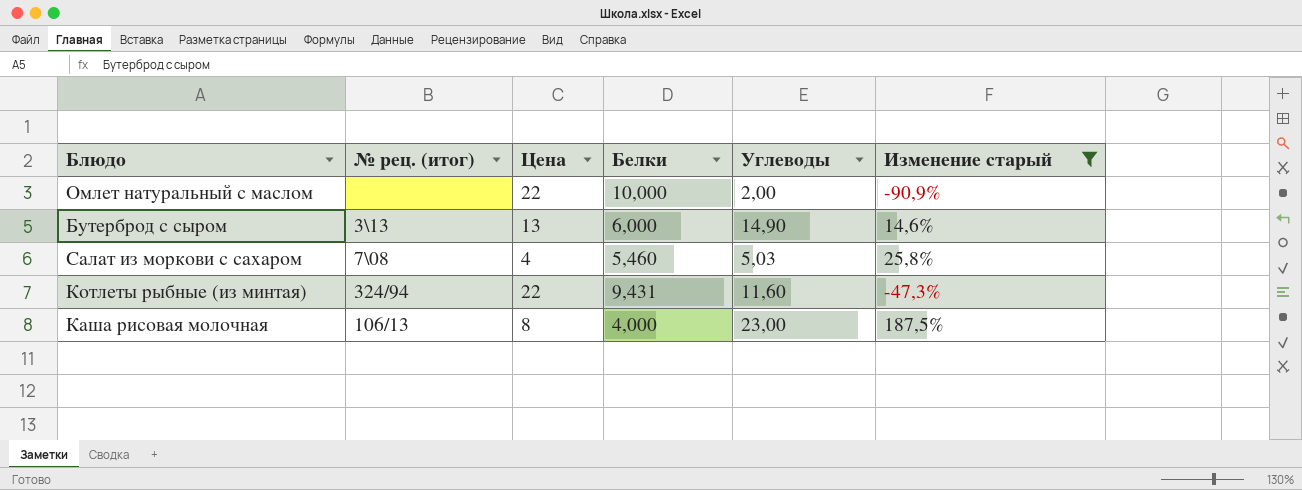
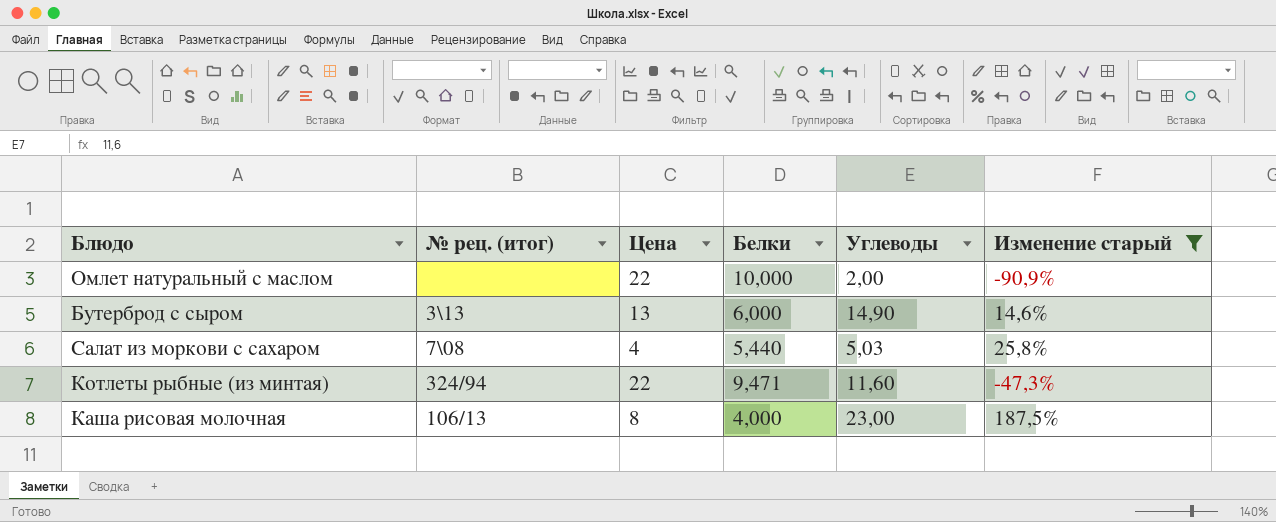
Салат из моркови с сахаром | Белки: 5,460 -> 5,440
Котлеты рыбные (из минтая) | Белки: 9,431 -> 9,471

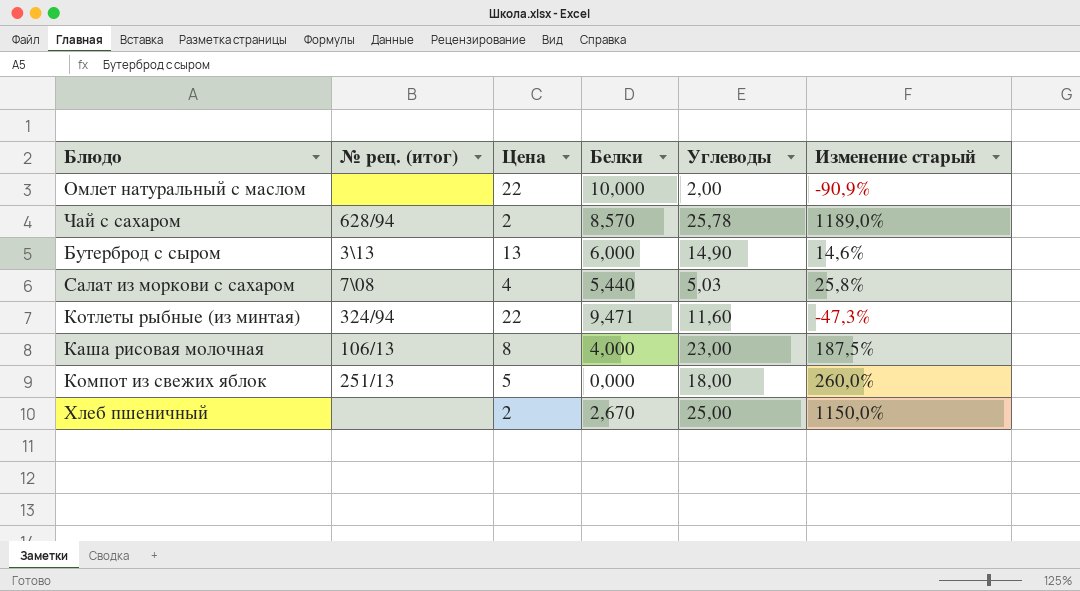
filter: Изменение старый <= 187,5% -> none

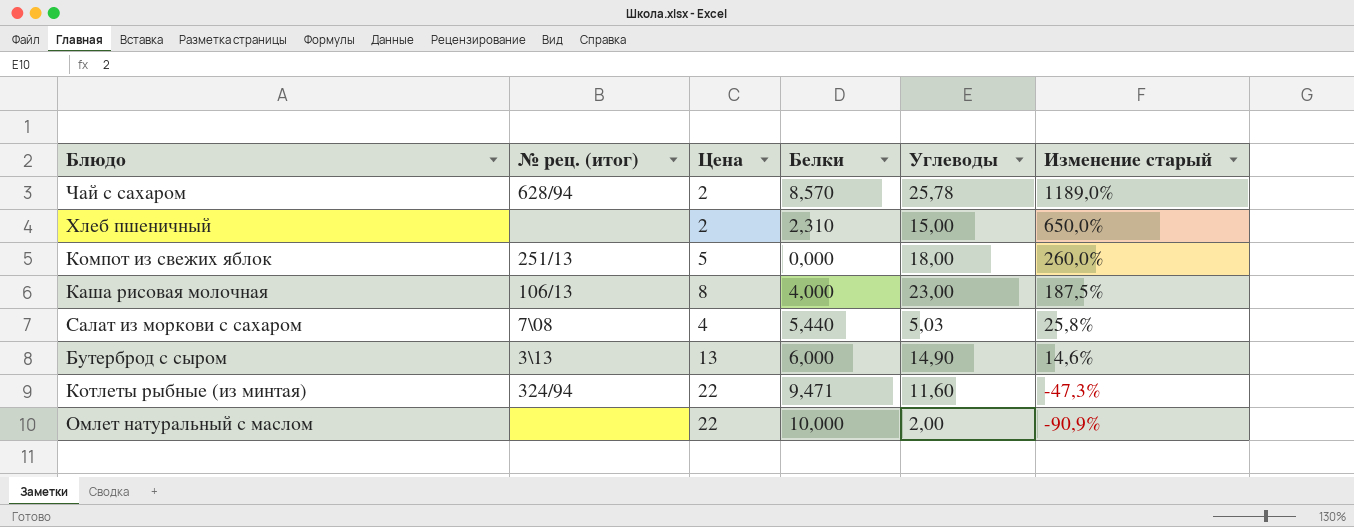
row order: none -> Изменение старый descending
Хлеб пшеничный | Белки: 2,670 -> 2,310
Хлеб пшеничный | Углеводы: 25,00 -> 15,00
Хлеб пшеничный | Изменение старый: 1150,0% -> 650,0%

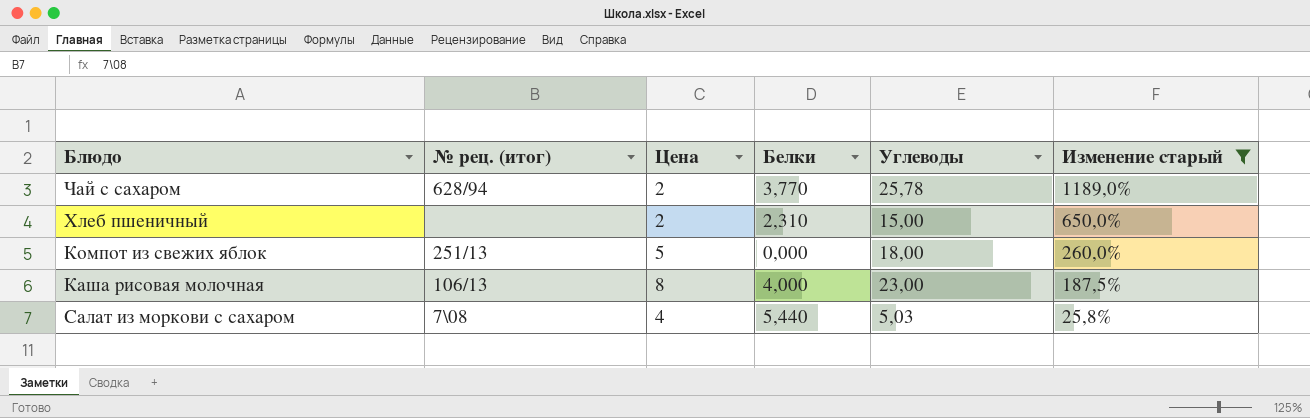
filter: none -> Изменение старый >= 25,8%
Чай с сахаром | Белки: 8,570 -> 3,770

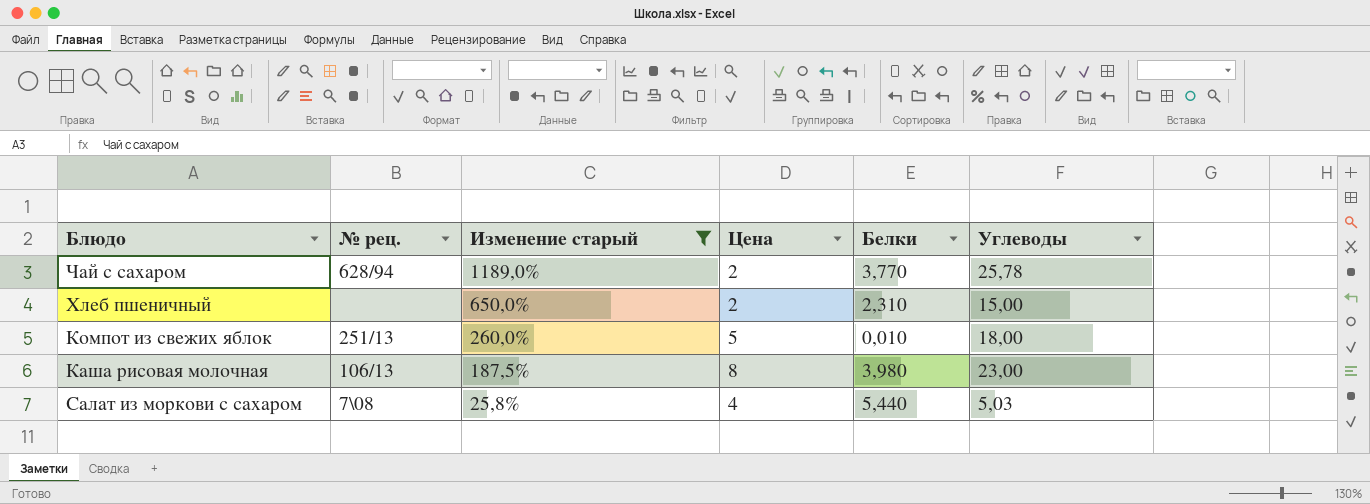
column name: № рец. (итог) -> № рец.
column Изменение старый | position: 6 -> 3
Компот из свежих яблок | Белки: 0,000 -> 0,010
Каша рисовая молочная | Белки: 4,000 -> 3,980

